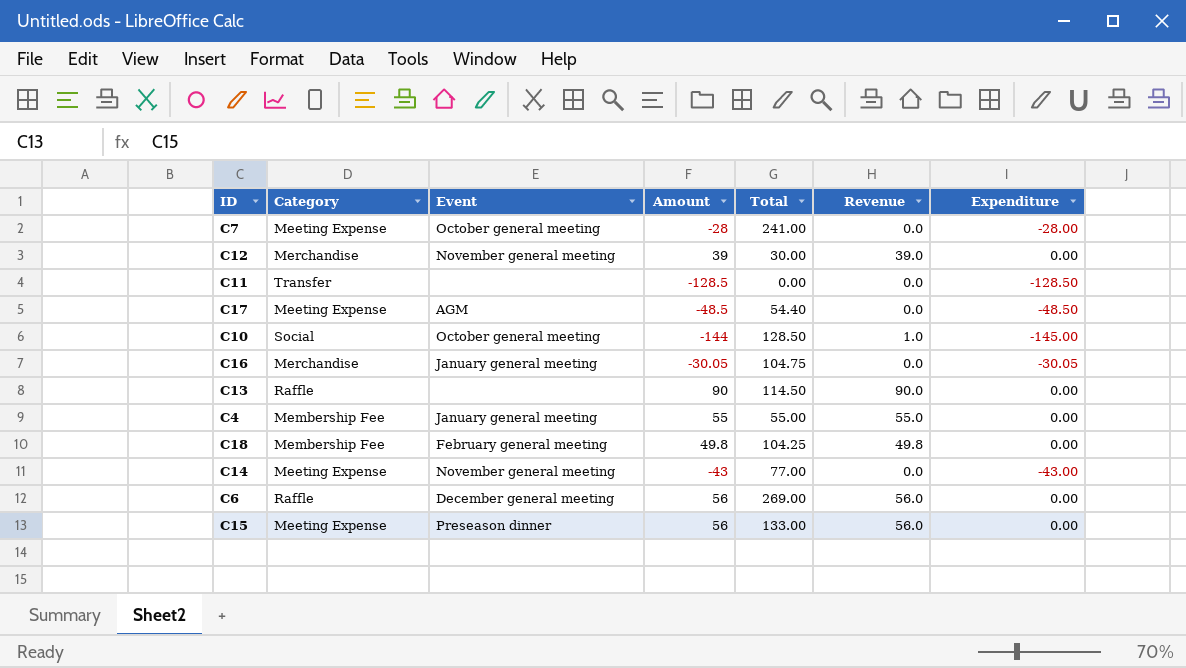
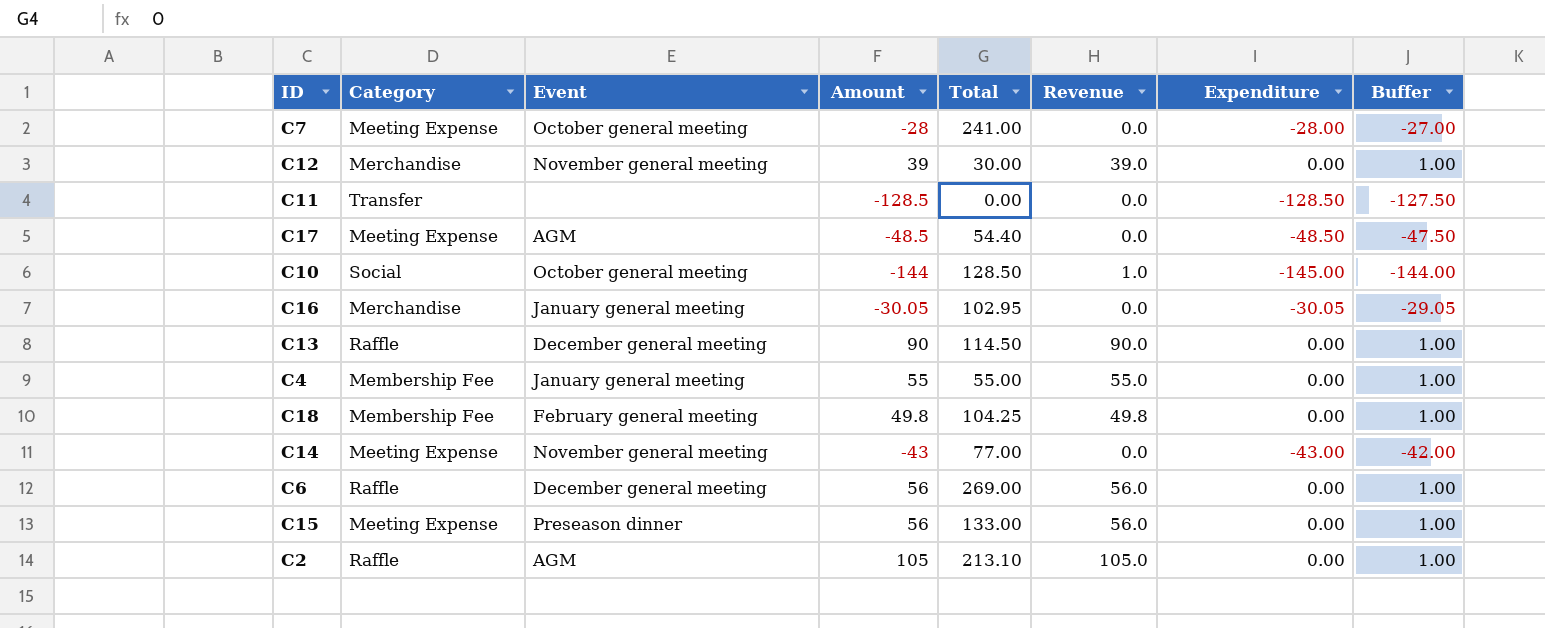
column Buffer | formula: none -> [Expenditure] + 1
C16 | Total: 104.75 -> 102.95
C13 | Event: none -> December general meeting
row C2: none -> Raffle | AGM | 105 | 213.10 | 105.0 | 0.00 | 1.00

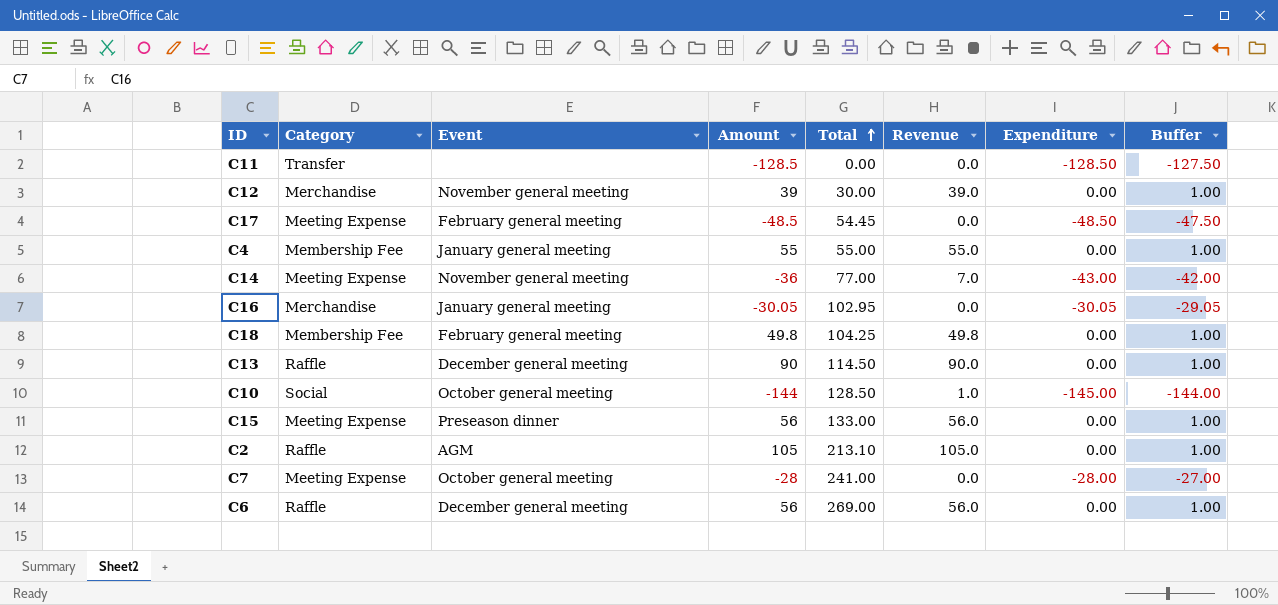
row order: none -> Total ascending
C17 | Event: AGM -> February general meeting
C17 | Total: 54.40 -> 54.45
C14 | Amount: -43 -> -36
C14 | Revenue: 0.0 -> 7.0

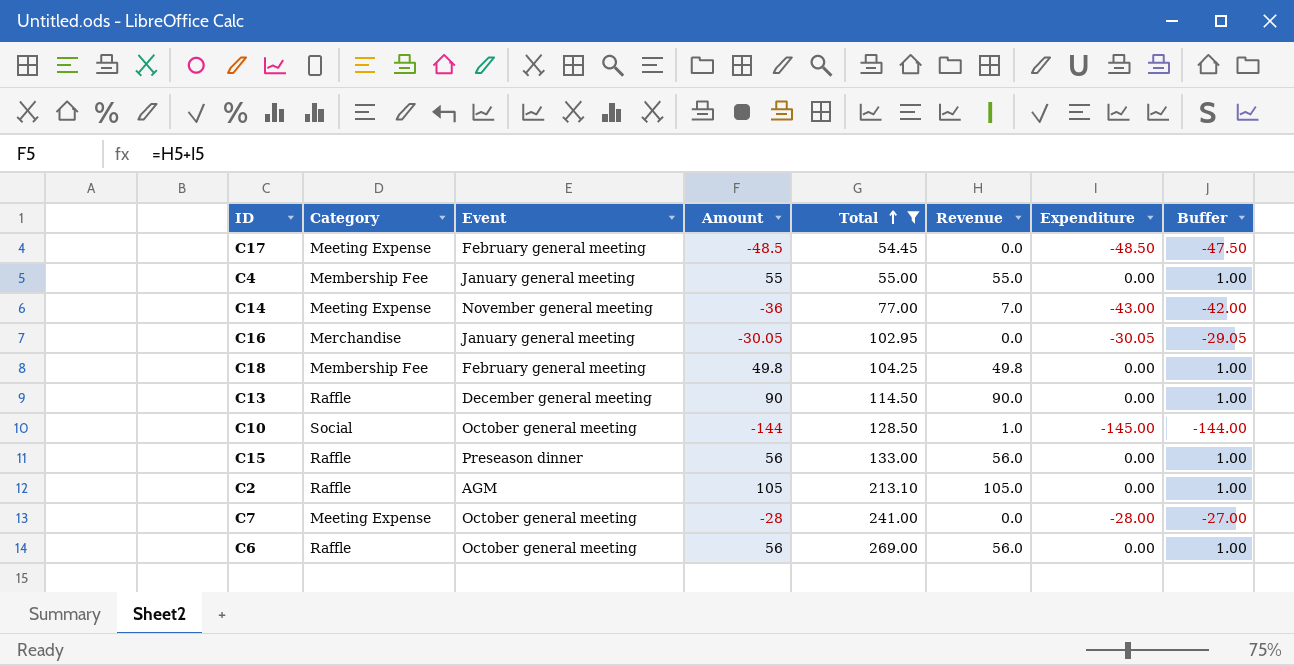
filter: none -> Total >= 54.45
C15 | Category: Meeting Expense -> Raffle
C6 | Event: December general meeting -> October general meeting

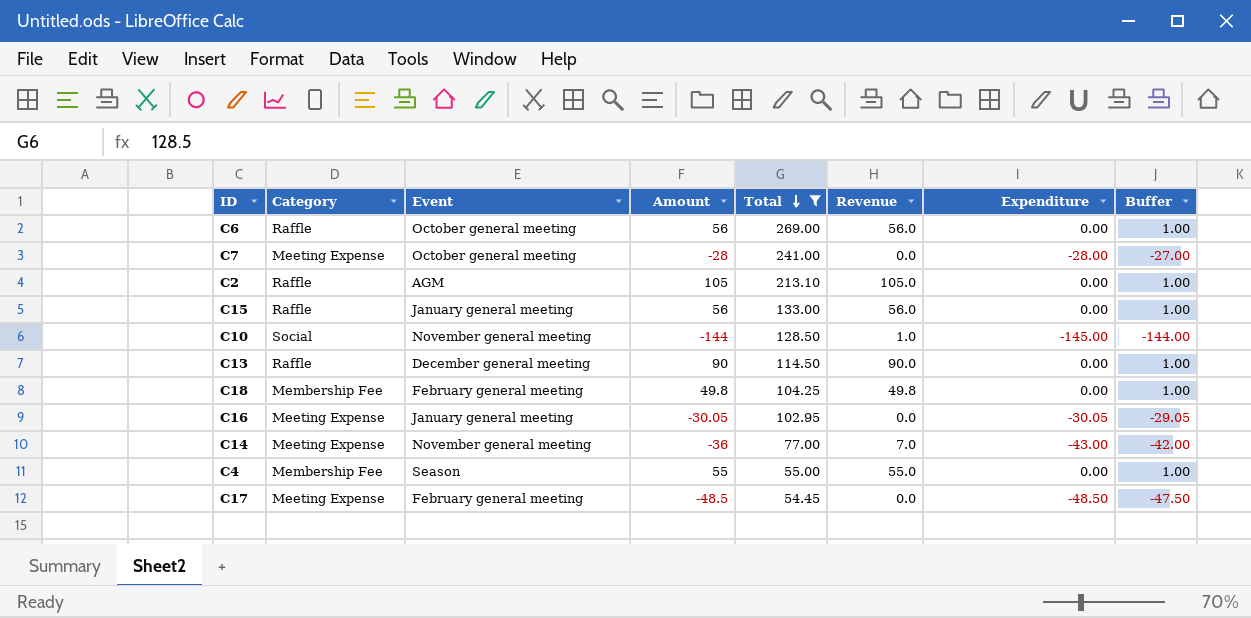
row order: Total ascending -> Total descending
C15 | Event: Preseason dinner -> January general meeting
C10 | Event: October general meeting -> November general meeting
C16 | Category: Merchandise -> Meeting Expense
C4 | Event: January general meeting -> Season

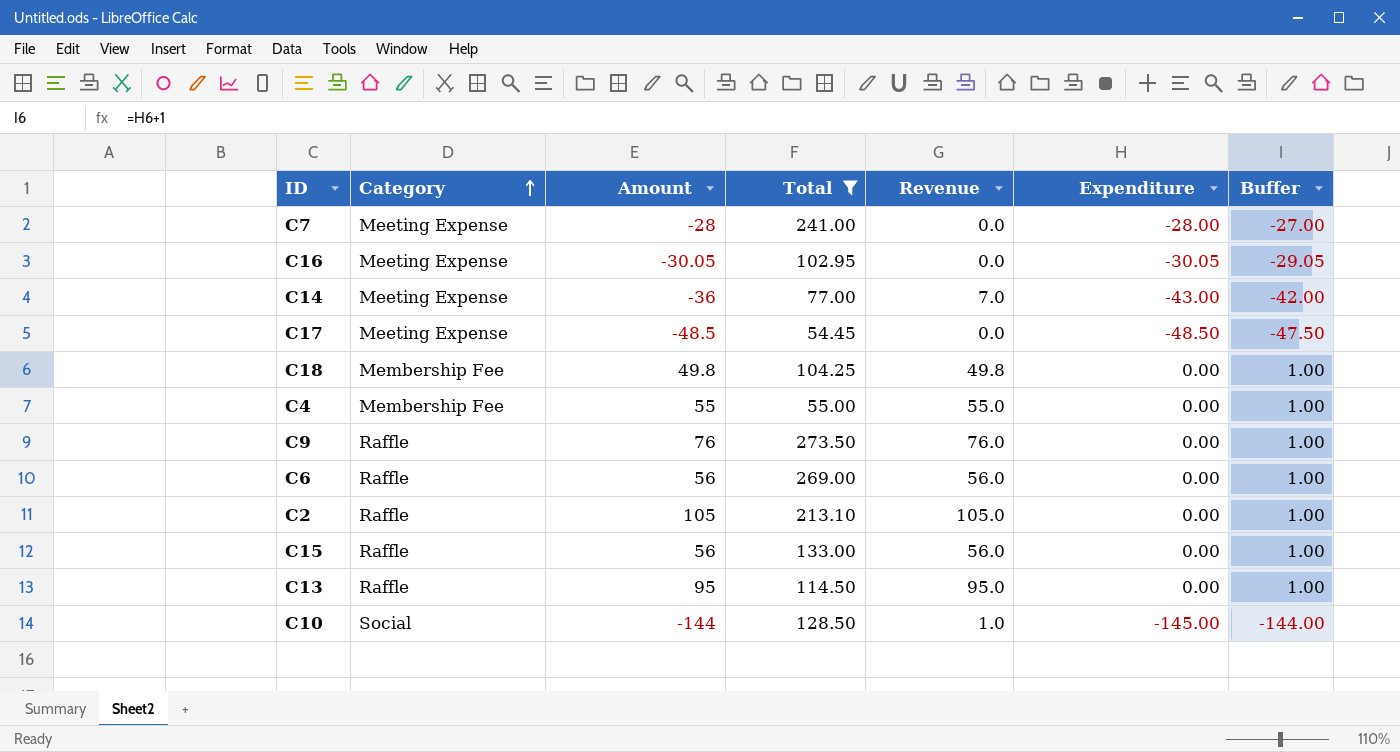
row order: Total descending -> Category ascending
column Event | position: 3 -> none
row C9: none -> Raffle | 76 | 273.50 | 76.0 | 0.00 | 1.00
C13 | Amount: 90 -> 95
C13 | Revenue: 90.0 -> 95.0

